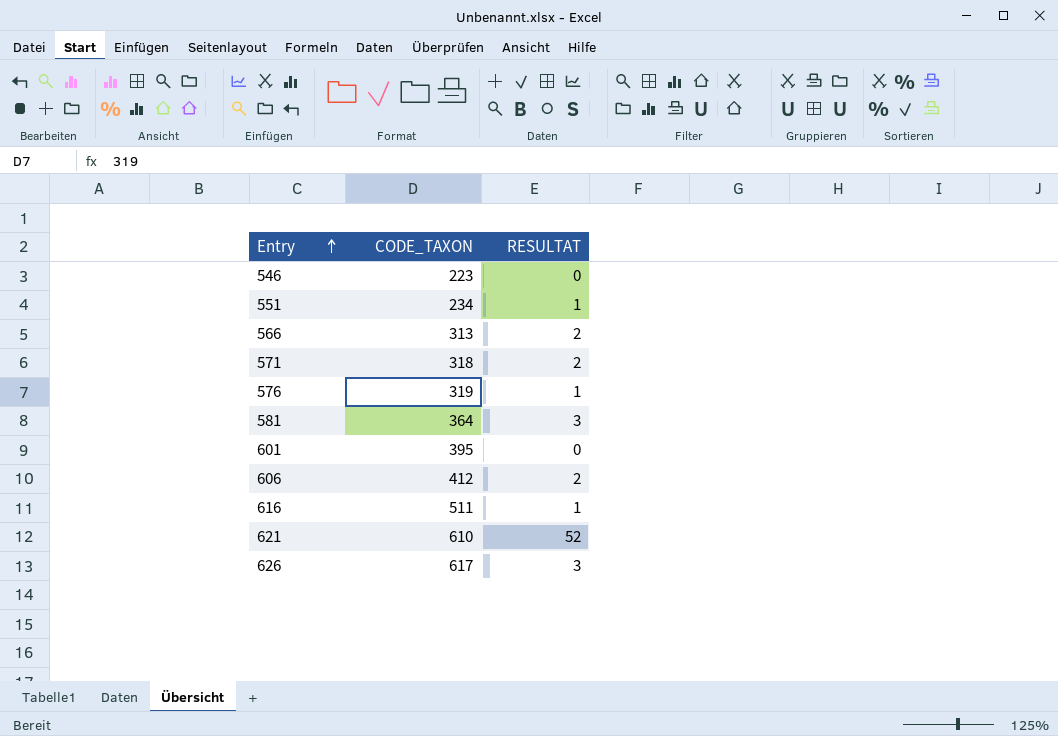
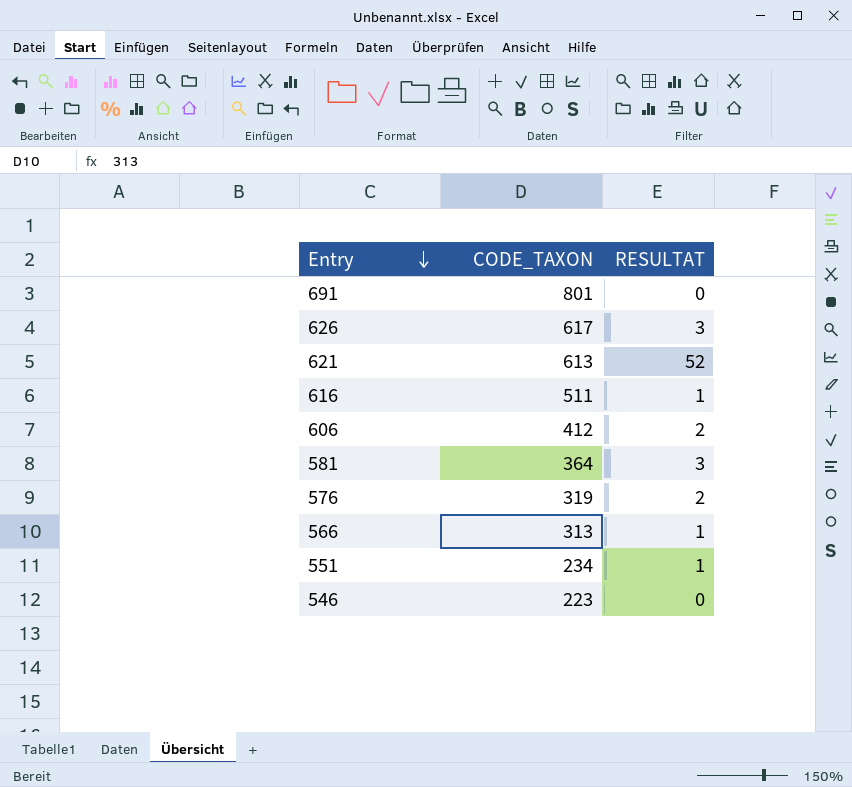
row order: Entry ascending -> Entry descending
row 571: 318 | 2 -> none
row 601: 395 | 0 -> none
row 691: none -> 801 | 0
621 | CODE_TAXON: 610 -> 613
576 | RESULTAT: 1 -> 2
566 | RESULTAT: 2 -> 1

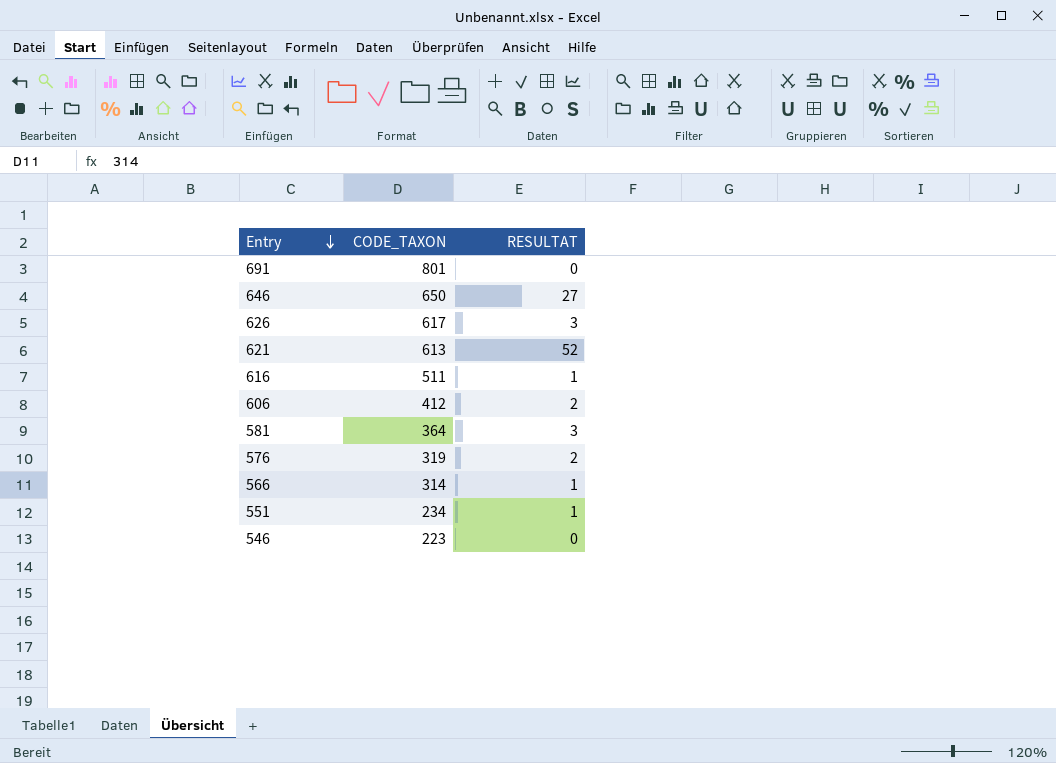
row 646: none -> 650 | 27
566 | CODE_TAXON: 313 -> 314

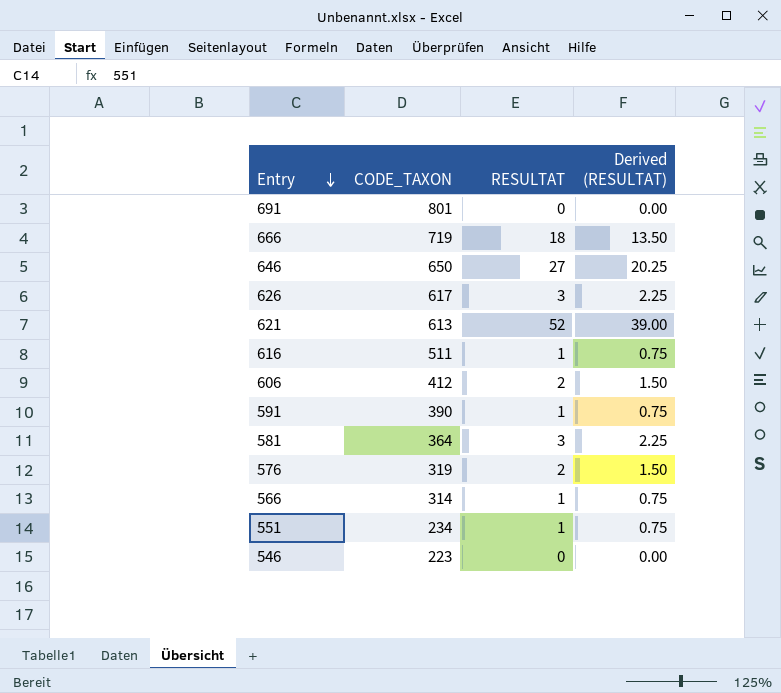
column Derived (RESULTAT) | formula: none -> [RESULTAT] * 0.75
row 666: none -> 719 | 18 | 13.50
row 591: none -> 390 | 1 | 0.75

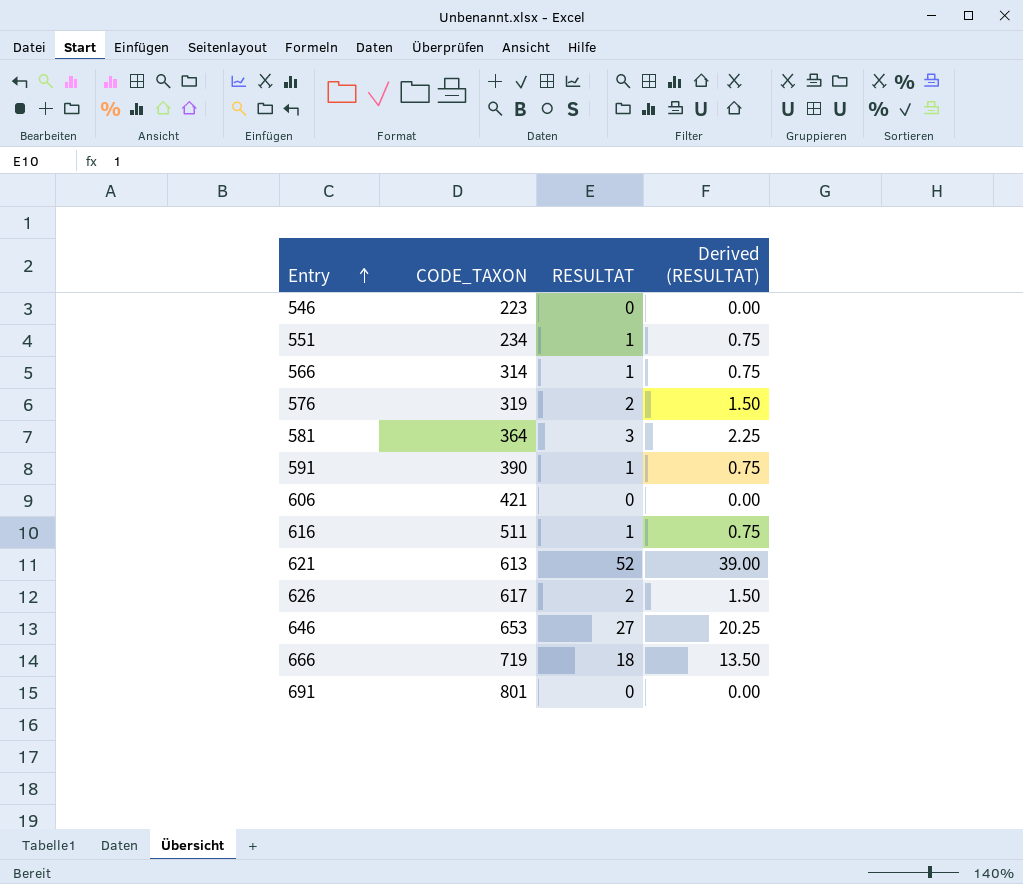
row order: Entry descending -> Entry ascending
606 | CODE_TAXON: 412 -> 421
606 | RESULTAT: 2 -> 0
606 | Derived (RESULTAT): 1.50 -> 0.00
626 | RESULTAT: 3 -> 2
626 | Derived (RESULTAT): 2.25 -> 1.50
646 | CODE_TAXON: 650 -> 653

